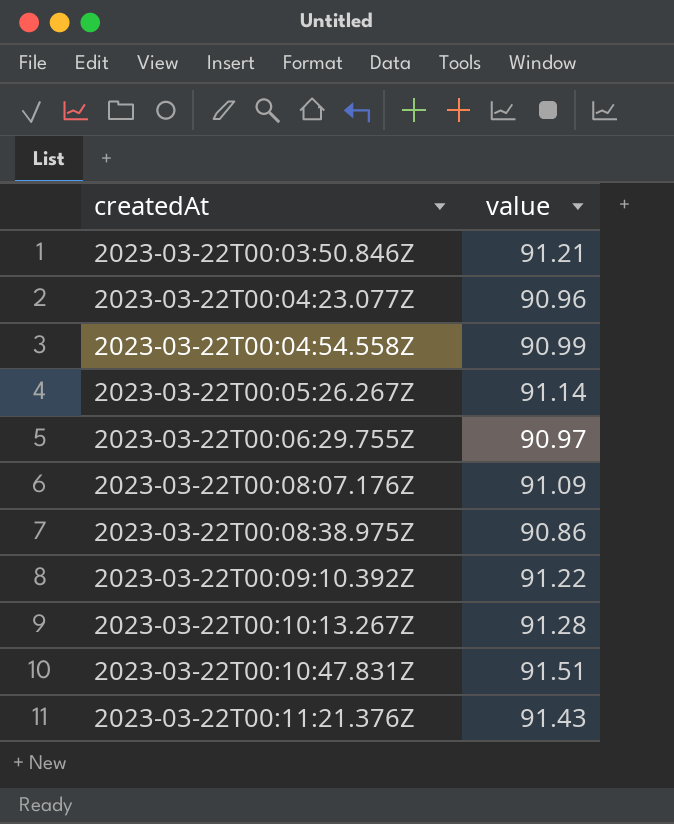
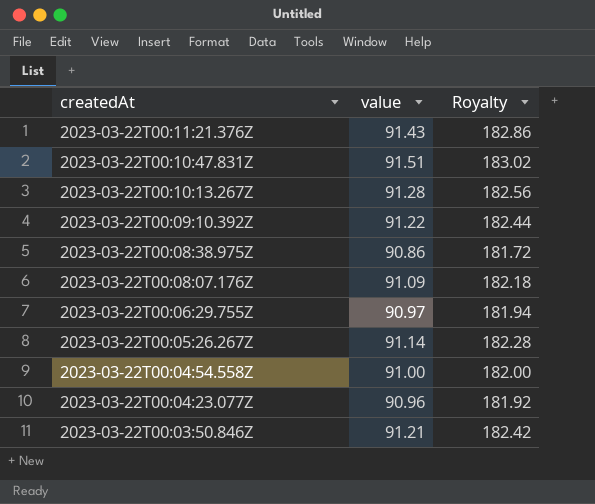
row order: createdAt ascending -> createdAt descending
column Royalty | formula: none -> [value] * 2
2023-03-22T00:04:54.558Z | value: 90.99 -> 91.00

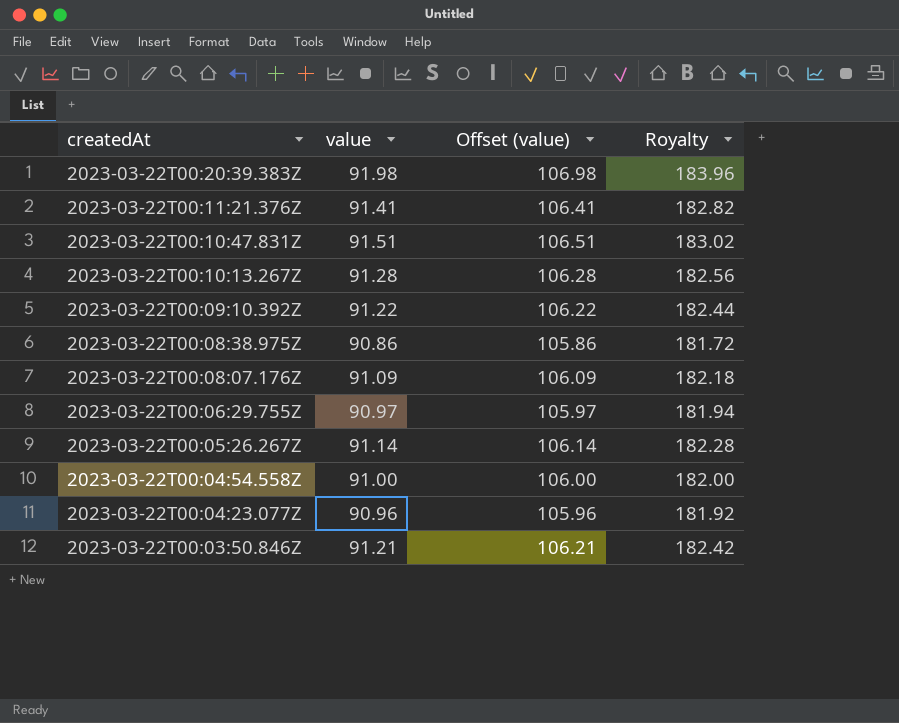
column Offset (value) | formula: none -> [value] + 15
row 2023-03-22T00:20:39.383Z: none -> 91.98 | 106.98 | 183.96
2023-03-22T00:11:21.376Z | value: 91.43 -> 91.41
2023-03-22T00:11:21.376Z | Royalty: 182.86 -> 182.82

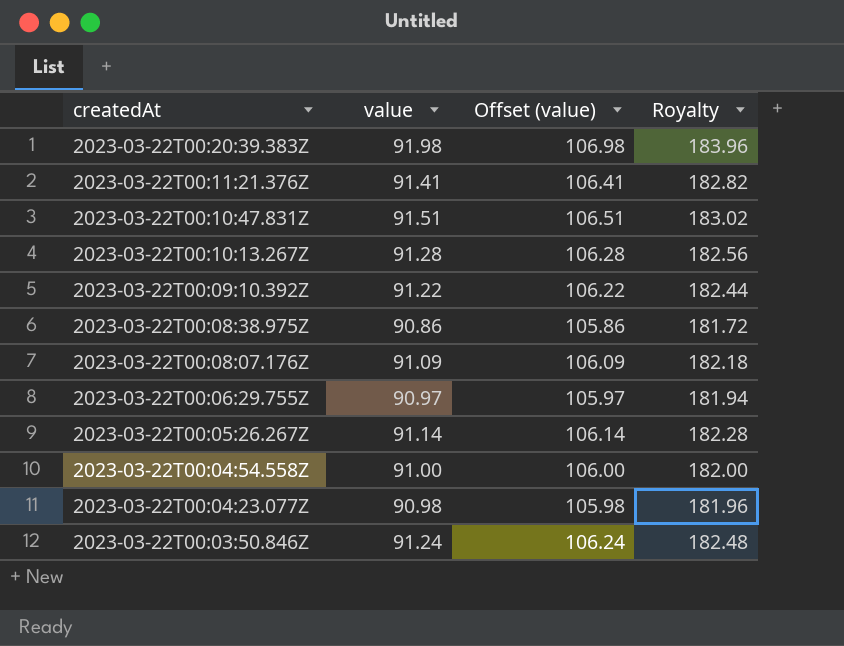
2023-03-22T00:04:23.077Z | value: 90.96 -> 90.98
2023-03-22T00:04:23.077Z | Offset (value): 105.96 -> 105.98
2023-03-22T00:04:23.077Z | Royalty: 181.92 -> 181.96
2023-03-22T00:03:50.846Z | value: 91.21 -> 91.24
2023-03-22T00:03:50.846Z | Offset (value): 106.21 -> 106.24
2023-03-22T00:03:50.846Z | Royalty: 182.42 -> 182.48

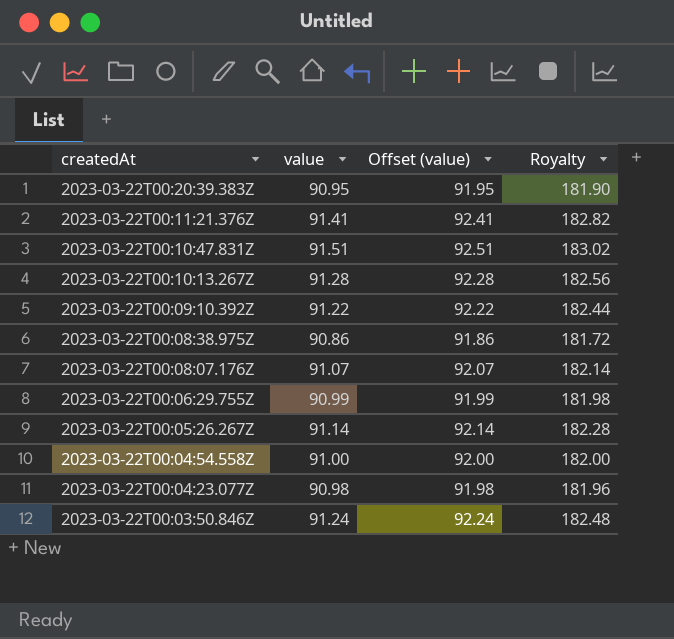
column Offset (value) | formula: [value] + 15 -> [value] + 1
2023-03-22T00:20:39.383Z | value: 91.98 -> 90.95
2023-03-22T00:20:39.383Z | Royalty: 183.96 -> 181.90
2023-03-22T00:08:07.176Z | value: 91.09 -> 91.07
2023-03-22T00:08:07.176Z | Royalty: 182.18 -> 182.14
2023-03-22T00:06:29.755Z | value: 90.97 -> 90.99
2023-03-22T00:06:29.755Z | Royalty: 181.94 -> 181.98

